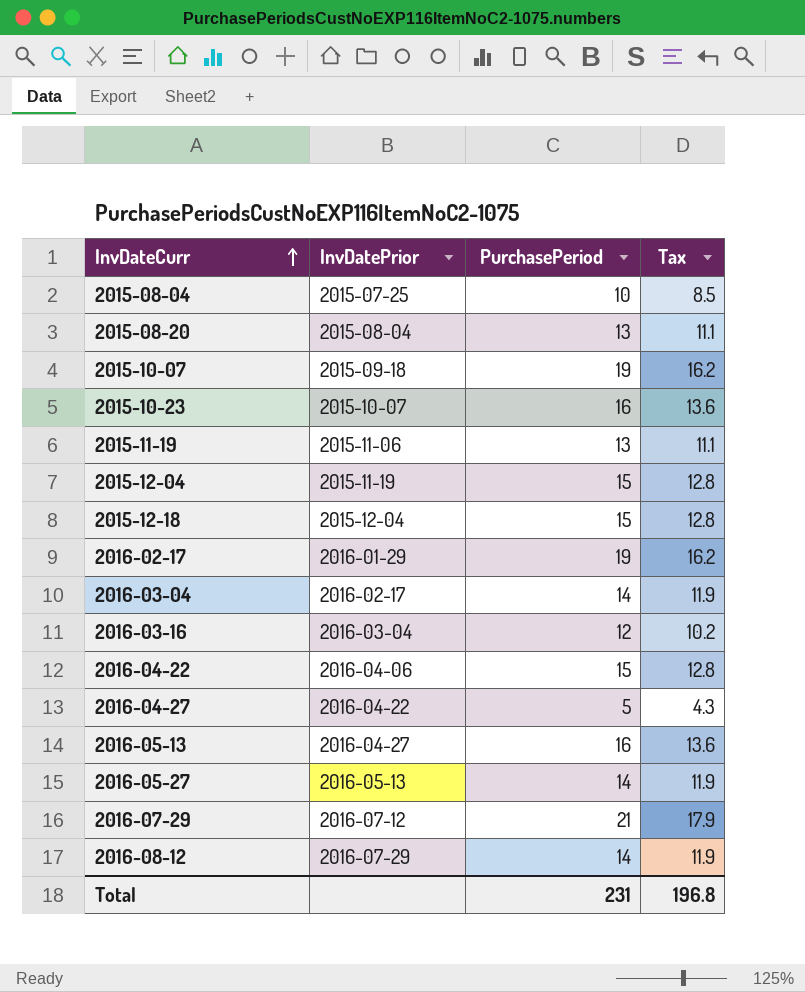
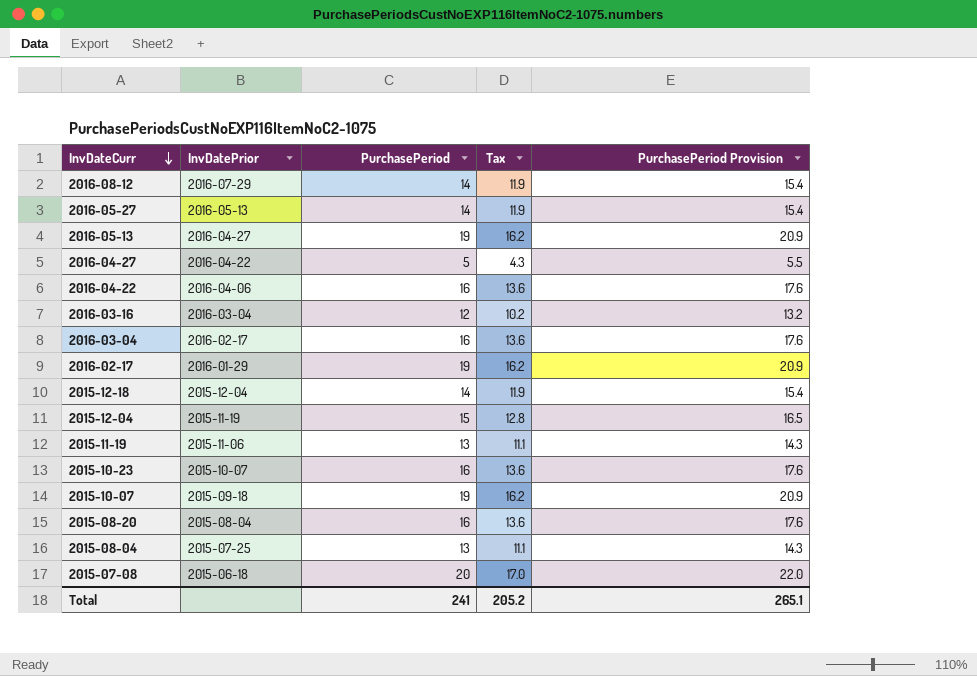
row order: InvDateCurr ascending -> InvDateCurr descending
column PurchasePeriod Provision | formula: none -> [PurchasePeriod] * 1.1
row 2016-07-29: 2016-07-12 | 21 | 17.9 -> none
2016-05-13 | PurchasePeriod: 16 -> 19
2016-05-13 | Tax: 13.6 -> 16.2
2016-04-22 | PurchasePeriod: 15 -> 16
2016-04-22 | Tax: 12.8 -> 13.6
2016-03-04 | PurchasePeriod: 14 -> 16
2016-03-04 | Tax: 11.9 -> 13.6
2015-12-18 | PurchasePeriod: 15 -> 14
2015-12-18 | Tax: 12.8 -> 11.9
2015-08-20 | PurchasePeriod: 13 -> 16
2015-08-20 | Tax: 11.1 -> 13.6
2015-08-04 | PurchasePeriod: 10 -> 13
2015-08-04 | Tax: 8.5 -> 11.1
row 2015-07-08: none -> 2015-06-18 | 20 | 17.0 | 22.0
Total | PurchasePeriod: 231 -> 241
Total | Tax: 196.8 -> 205.2

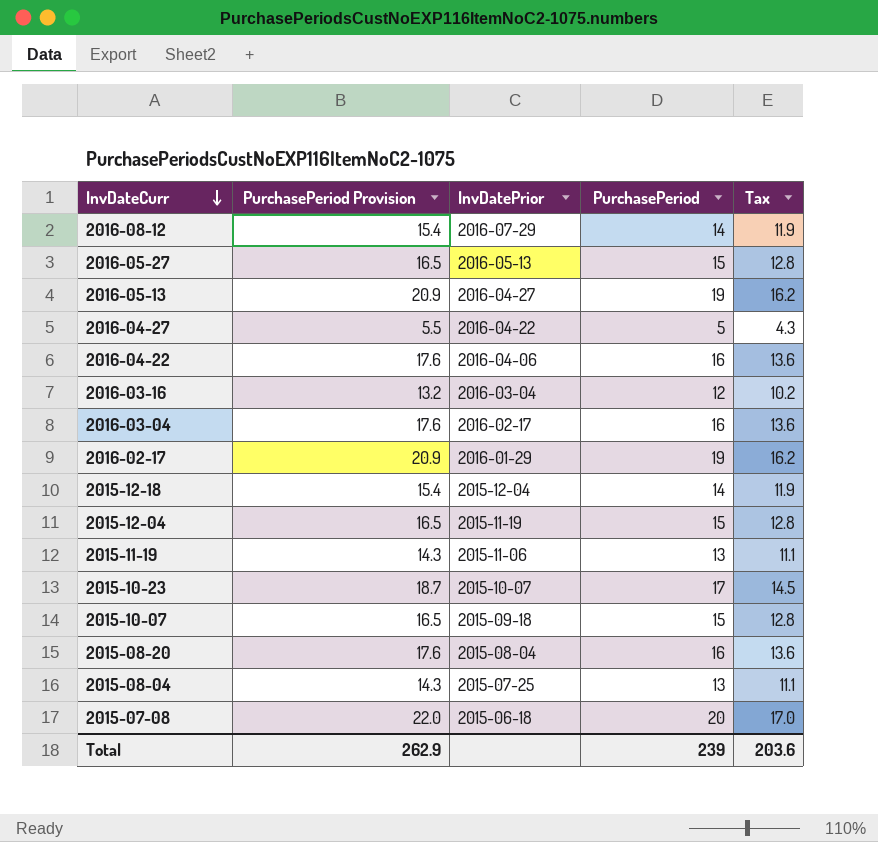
column PurchasePeriod Provision | position: 5 -> 2
2016-05-27 | PurchasePeriod Provision: 15.4 -> 16.5
2016-05-27 | PurchasePeriod: 14 -> 15
2016-05-27 | Tax: 11.9 -> 12.8
2015-10-23 | PurchasePeriod Provision: 17.6 -> 18.7
2015-10-23 | PurchasePeriod: 16 -> 17
2015-10-23 | Tax: 13.6 -> 14.5
2015-10-07 | PurchasePeriod Provision: 20.9 -> 16.5
2015-10-07 | PurchasePeriod: 19 -> 15
2015-10-07 | Tax: 16.2 -> 12.8
Total | PurchasePeriod Provision: 265.1 -> 262.9
Total | PurchasePeriod: 241 -> 239
Total | Tax: 205.2 -> 203.6

